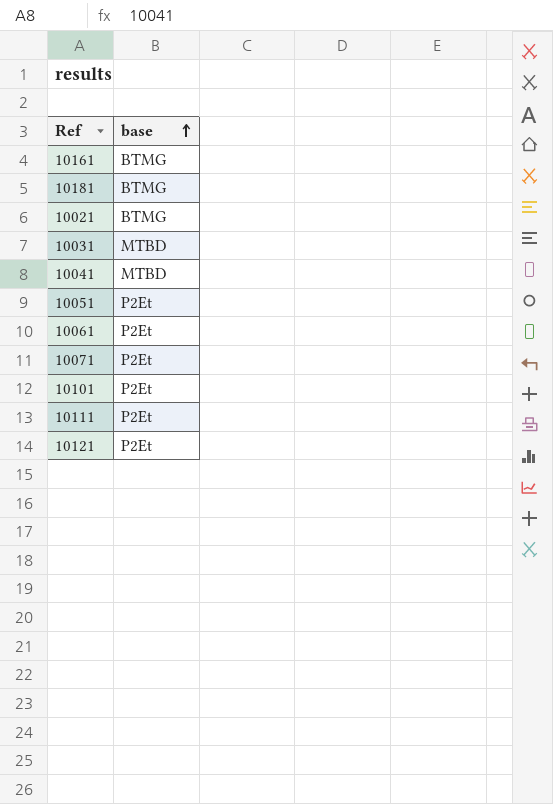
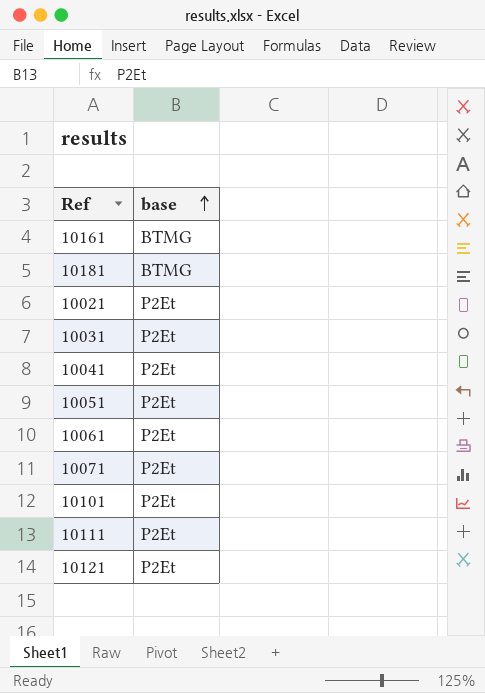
10021 | base: BTMG -> P2Et
10031 | base: MTBD -> P2Et
10041 | base: MTBD -> P2Et

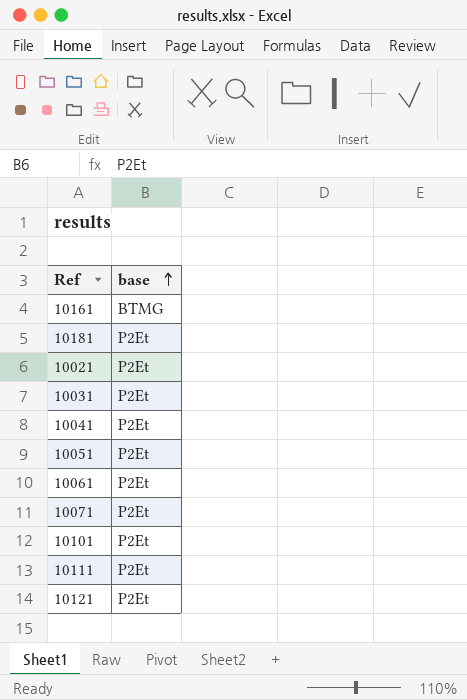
10181 | base: BTMG -> P2Et

